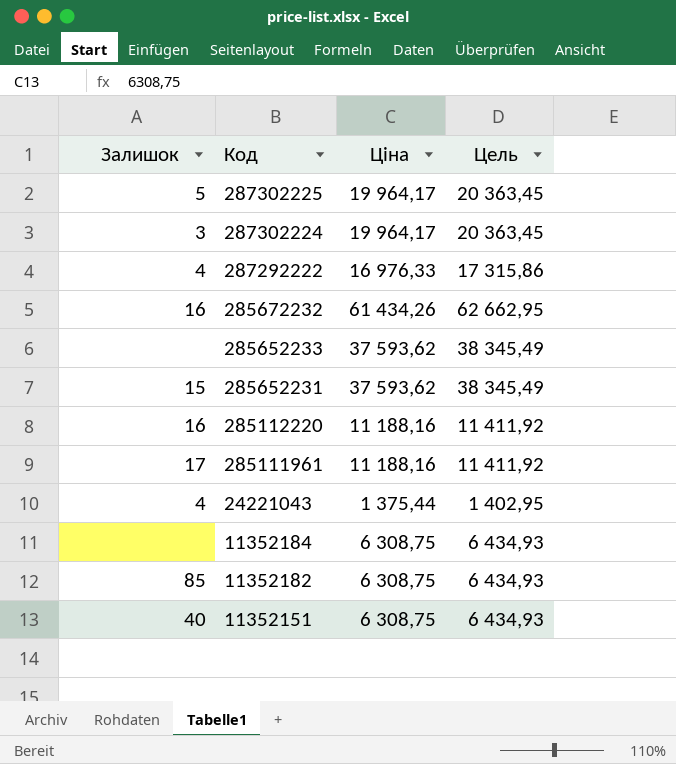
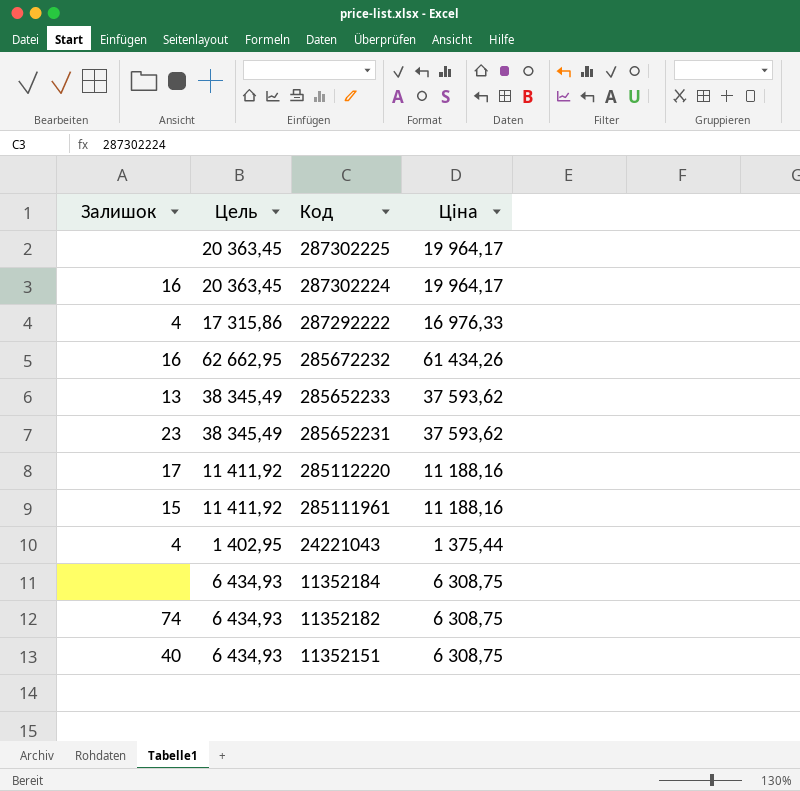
column Цель | position: 4 -> 2
287302225 | Залишок: 5 -> none
287302224 | Залишок: 3 -> 16
285652233 | Залишок: none -> 13
285652231 | Залишок: 15 -> 23
285112220 | Залишок: 16 -> 17
285111961 | Залишок: 17 -> 15
11352182 | Залишок: 85 -> 74

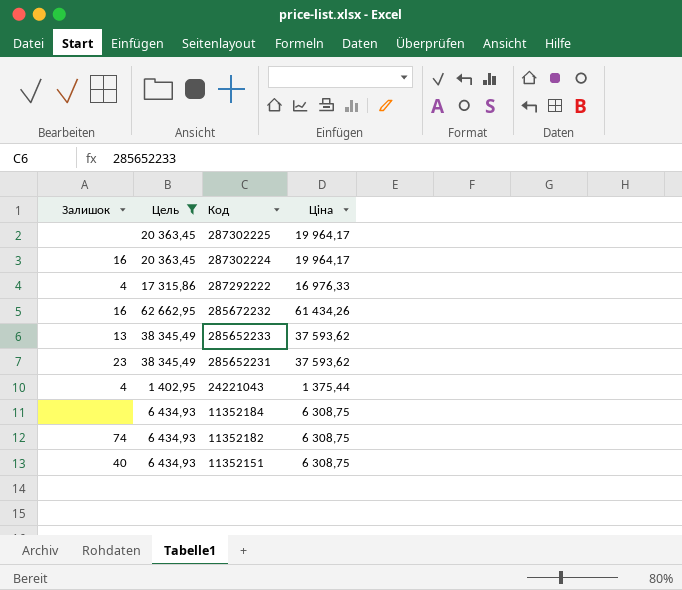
filter: none -> Цель != 11 411,92

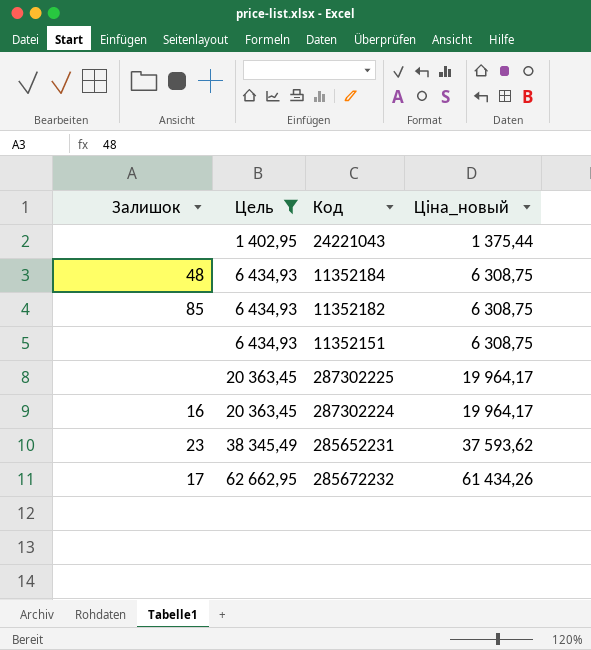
row order: Код descending -> Цель ascending
column name: Ціна -> Ціна_новый
row 287292222: 4 | 17 315,86 | 16 976,33 -> none
row 285652233: 13 | 38 345,49 | 37 593,62 -> none
24221043 | Залишок: 4 -> none
11352184 | Залишок: none -> 48
11352182 | Залишок: 74 -> 85
11352151 | Залишок: 40 -> none
285672232 | Залишок: 16 -> 17

